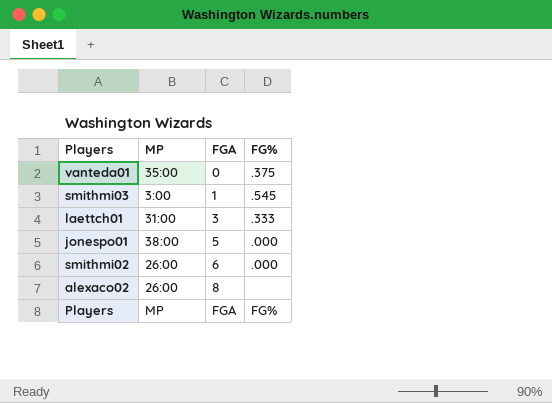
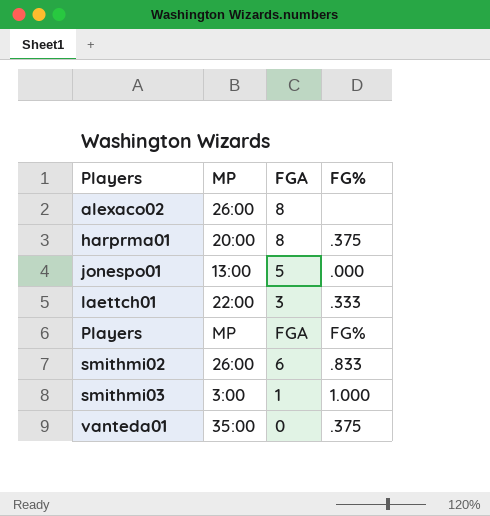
row order: FGA ascending -> Players ascending
row harprma01: none -> 20:00 | 8 | .375
jonespo01 | MP: 38:00 -> 13:00
laettch01 | MP: 31:00 -> 22:00
smithmi02 | FG%: .000 -> .833
smithmi03 | FG%: .545 -> 1.000

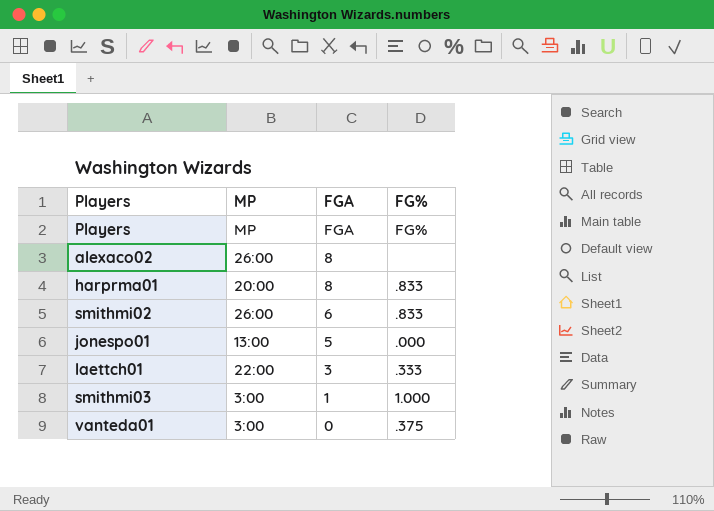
row order: Players ascending -> FGA descending
harprma01 | FG%: .375 -> .833
vanteda01 | MP: 35:00 -> 3:00

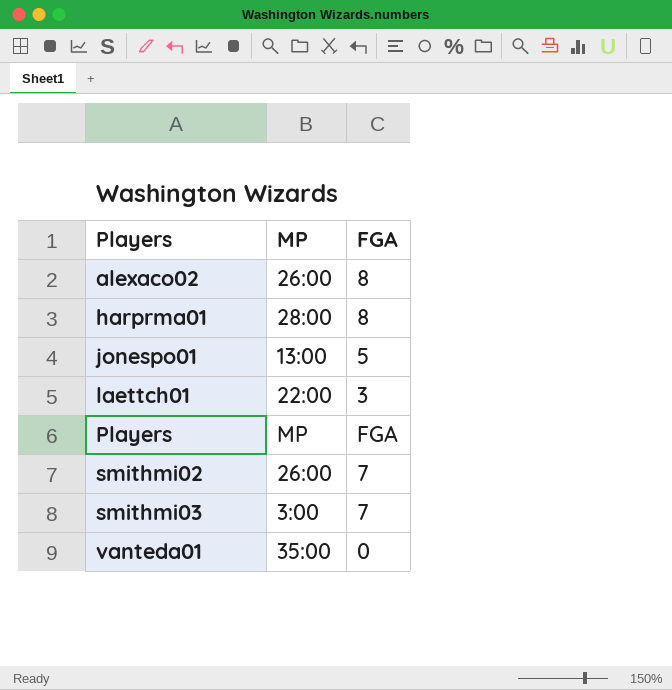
row order: FGA descending -> Players ascending
column FG% | position: 4 -> none
harprma01 | MP: 20:00 -> 28:00
smithmi02 | FGA: 6 -> 7
smithmi03 | FGA: 1 -> 7
vanteda01 | MP: 3:00 -> 35:00

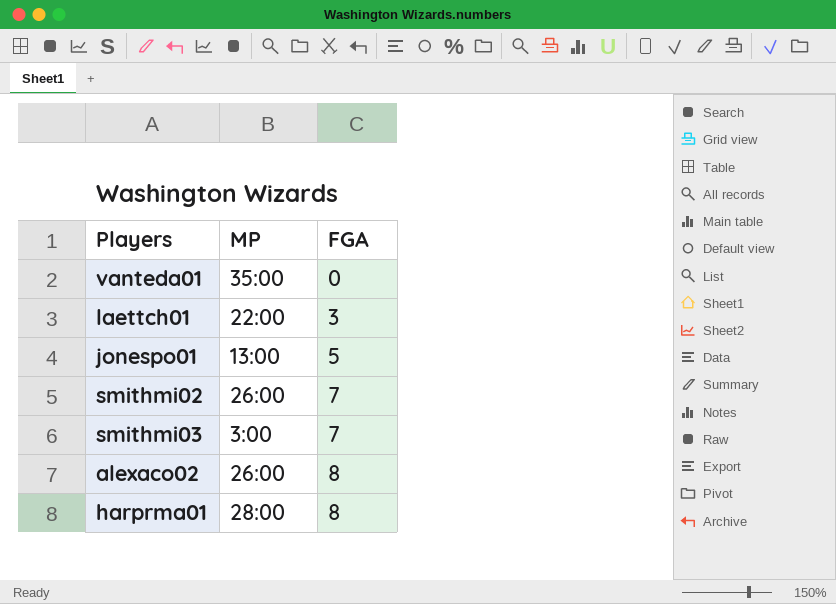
row order: Players ascending -> FGA ascending
row Players: MP | FGA -> none

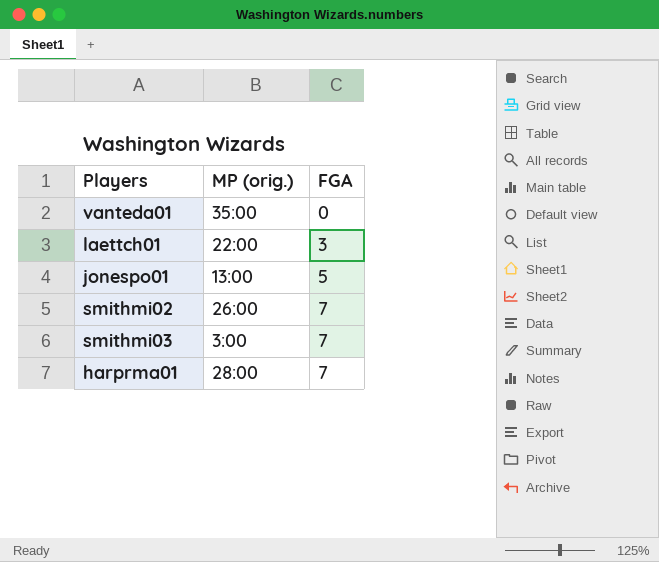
column name: MP -> MP (orig.)
row alexaco02: 26:00 | 8 -> none
harprma01 | FGA: 8 -> 7

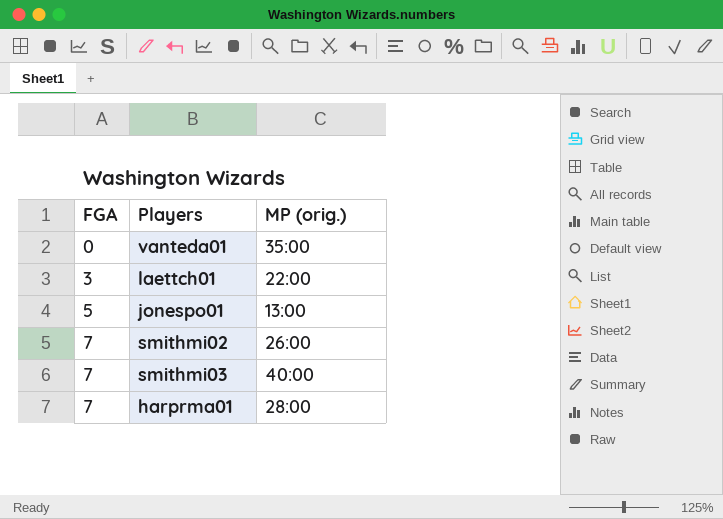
column FGA | position: 3 -> 1
smithmi03 | MP (orig.): 3:00 -> 40:00

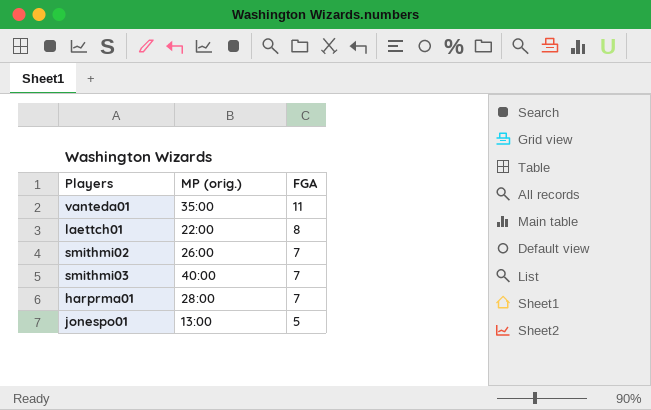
row order: FGA ascending -> FGA descending
column FGA | position: 1 -> 3
vanteda01 | FGA: 0 -> 11
laettch01 | FGA: 3 -> 8

